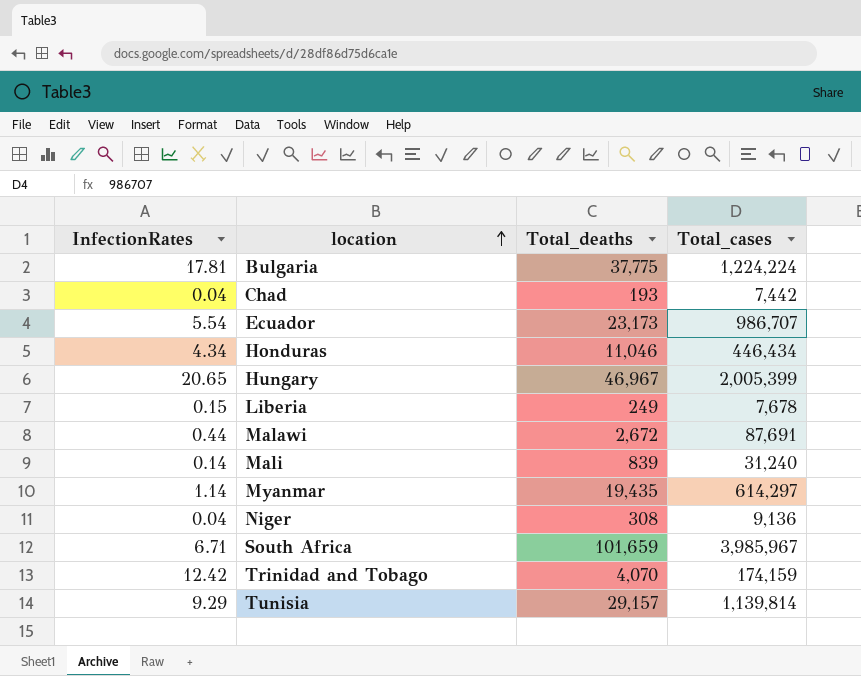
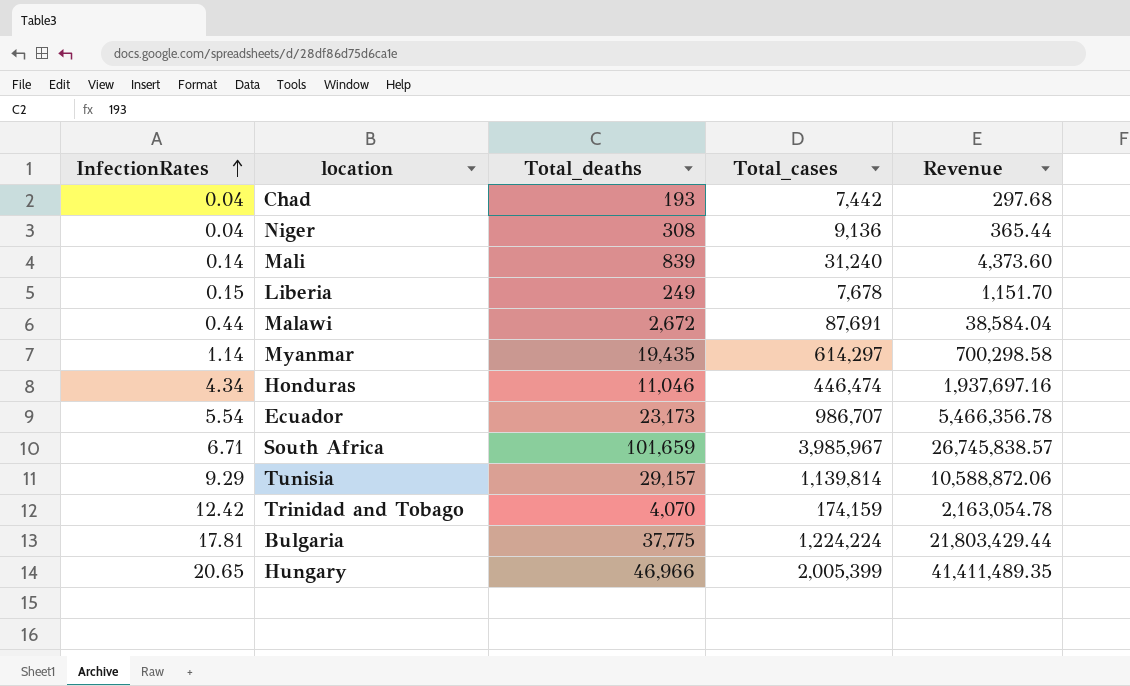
row order: location ascending -> InfectionRates ascending
column Revenue | formula: none -> [InfectionRates] * [Total_cases]
Honduras | Total_cases: 446,434 -> 446,474
Hungary | Total_deaths: 46,967 -> 46,966

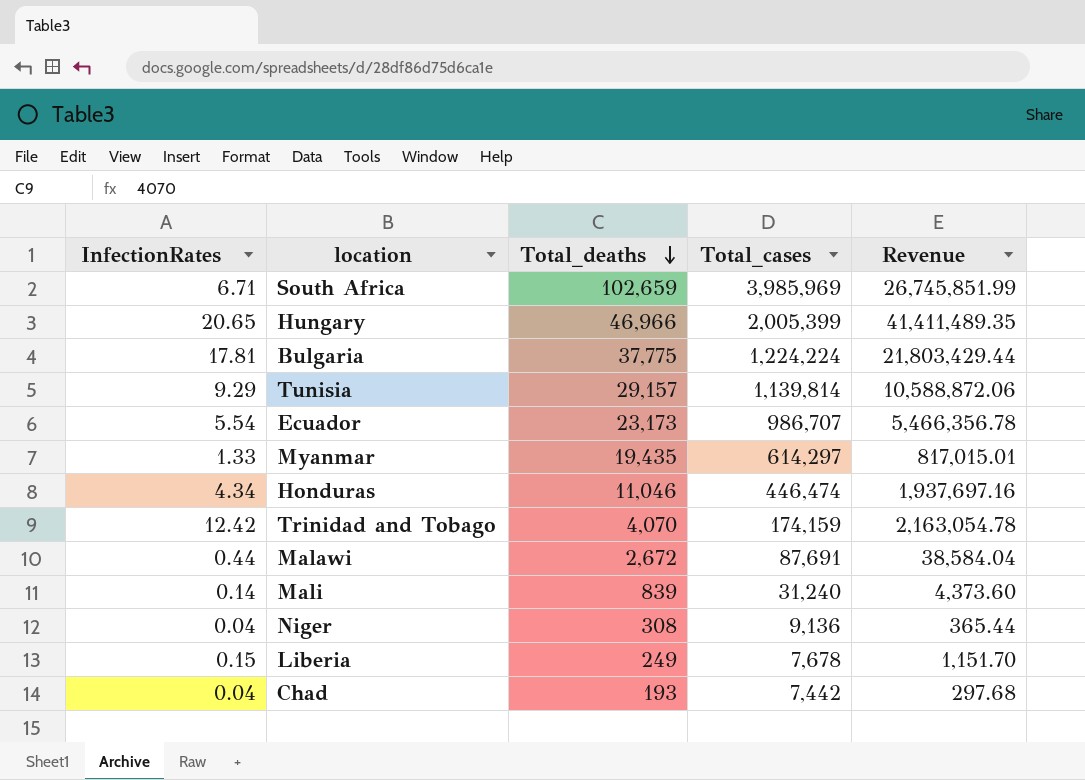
row order: InfectionRates ascending -> Total_deaths descending
South Africa | Total_deaths: 101,659 -> 102,659
South Africa | Total_cases: 3,985,967 -> 3,985,969
South Africa | Revenue: 26,745,838.57 -> 26,745,851.99
Myanmar | InfectionRates: 1.14 -> 1.33
Myanmar | Revenue: 700,298.58 -> 817,015.01

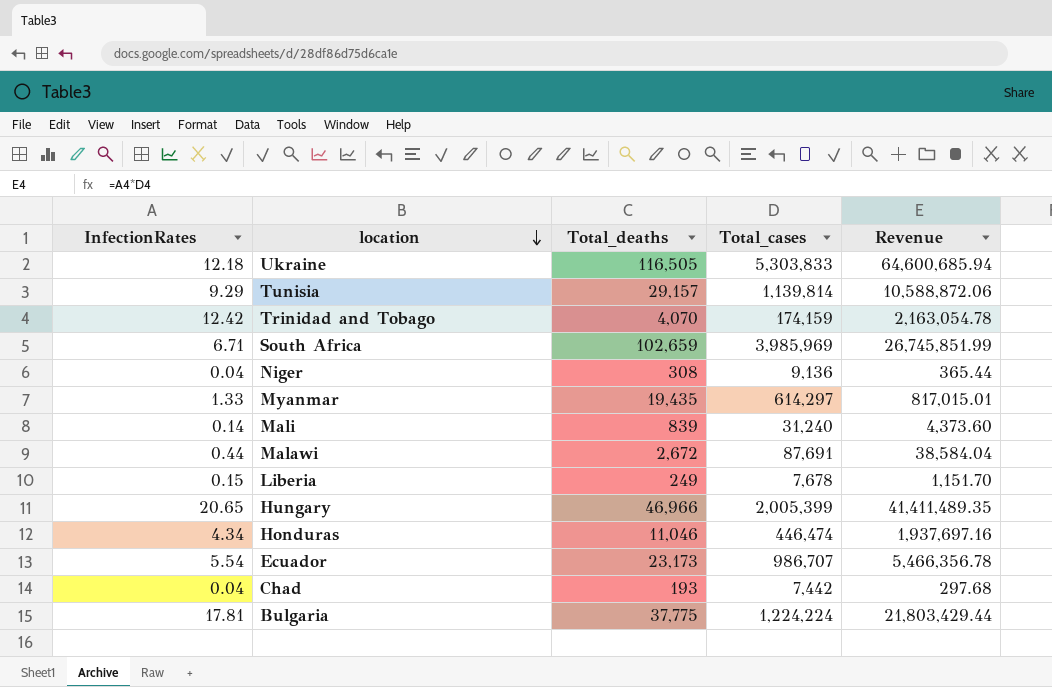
row order: Total_deaths descending -> location descending
row Ukraine: none -> 12.18 | 116,505 | 5,303,833 | 64,600,685.94

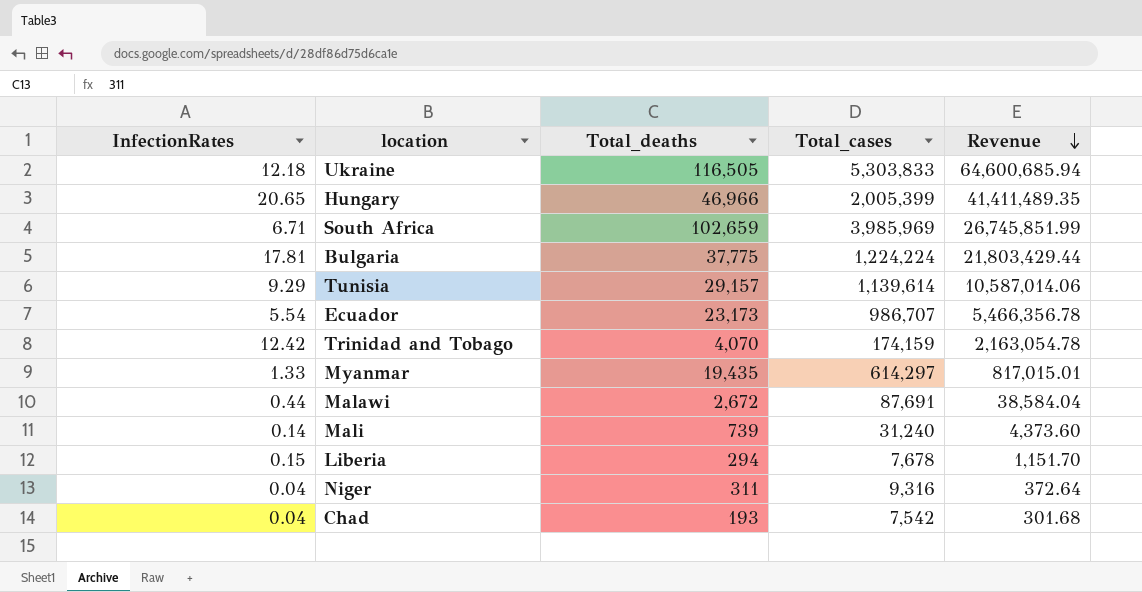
row order: location descending -> Revenue descending
row Honduras: 4.34 | 11,046 | 446,474 | 1,937,697.16 -> none
Tunisia | Total_cases: 1,139,814 -> 1,139,614
Tunisia | Revenue: 10,588,872.06 -> 10,587,014.06
Mali | Total_deaths: 839 -> 739
Liberia | Total_deaths: 249 -> 294
Niger | Total_deaths: 308 -> 311
Niger | Total_cases: 9,136 -> 9,316
Niger | Revenue: 365.44 -> 372.64
Chad | Total_cases: 7,442 -> 7,542
Chad | Revenue: 297.68 -> 301.68

